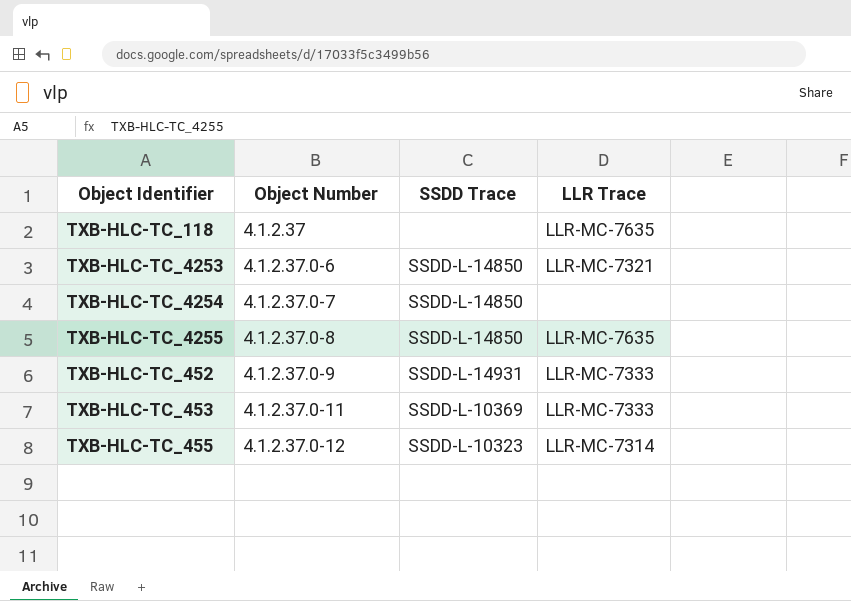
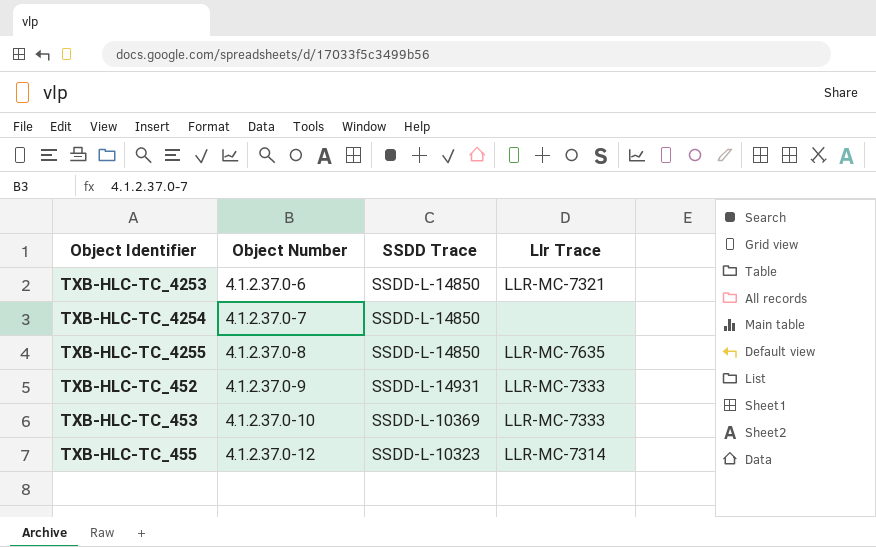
column name: LLR Trace -> Llr Trace
row TXB-HLC-TC_118: 4.1.2.37 | none | LLR-MC-7635 -> none
TXB-HLC-TC_453 | Object Number: 4.1.2.37.0-11 -> 4.1.2.37.0-10

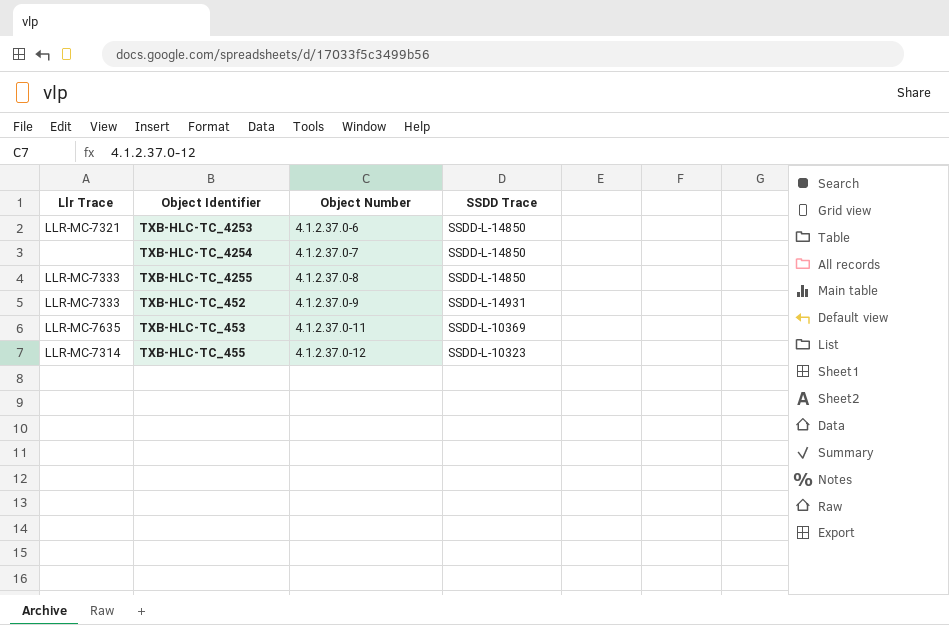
column Llr Trace | position: 4 -> 1
TXB-HLC-TC_4255 | Llr Trace: LLR-MC-7635 -> LLR-MC-7333
TXB-HLC-TC_453 | Llr Trace: LLR-MC-7333 -> LLR-MC-7635
TXB-HLC-TC_453 | Object Number: 4.1.2.37.0-10 -> 4.1.2.37.0-11

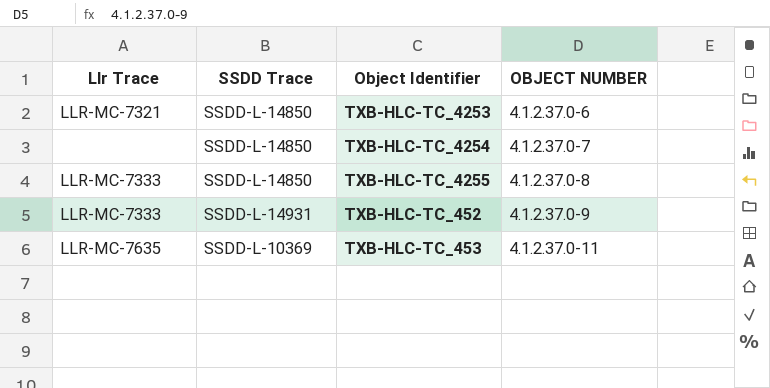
column SSDD Trace | position: 4 -> 2
column name: Object Number -> OBJECT NUMBER
row TXB-HLC-TC_455: LLR-MC-7314 | 4.1.2.37.0-12 | SSDD-L-10323 -> none

